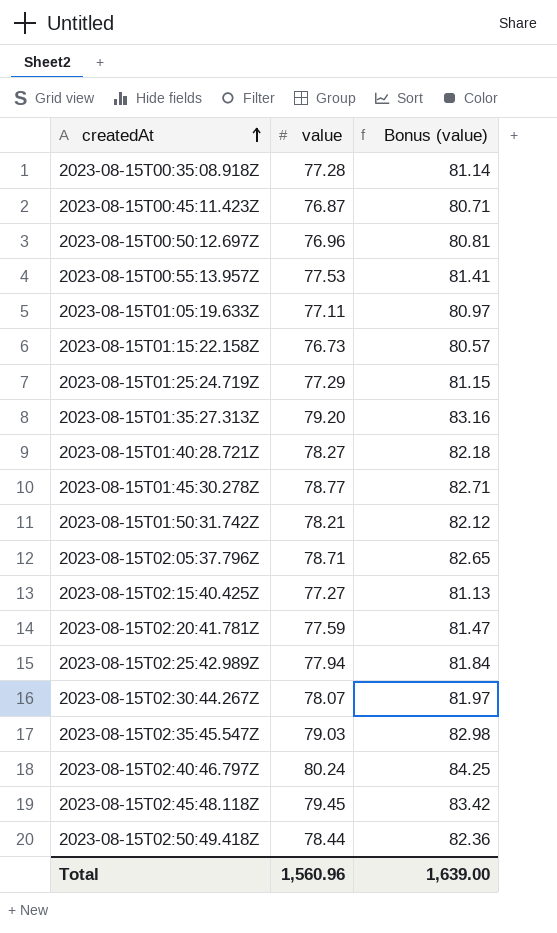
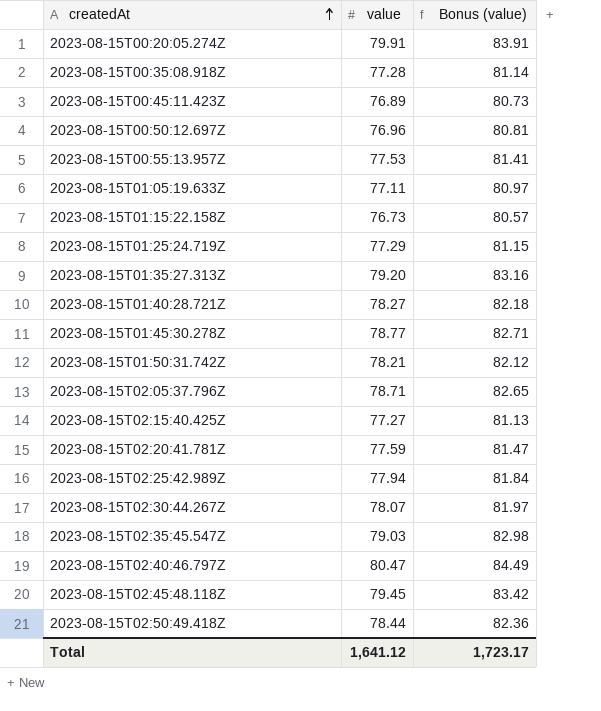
row 2023-08-15T00:20:05.274Z: none -> 79.91 | 83.91
2023-08-15T00:45:11.423Z | value: 76.87 -> 76.89
2023-08-15T00:45:11.423Z | Bonus (value): 80.71 -> 80.73
2023-08-15T02:40:46.797Z | value: 80.24 -> 80.47
2023-08-15T02:40:46.797Z | Bonus (value): 84.25 -> 84.49
Total | value: 1,560.96 -> 1,641.12
Total | Bonus (value): 1,639.00 -> 1,723.17

